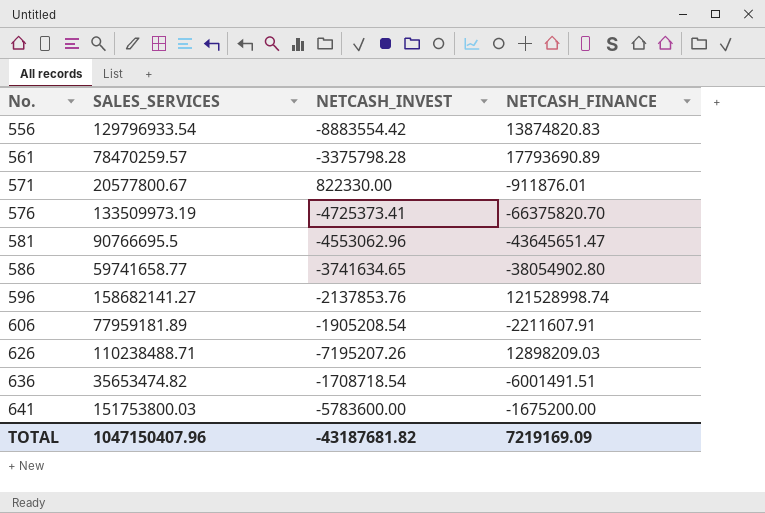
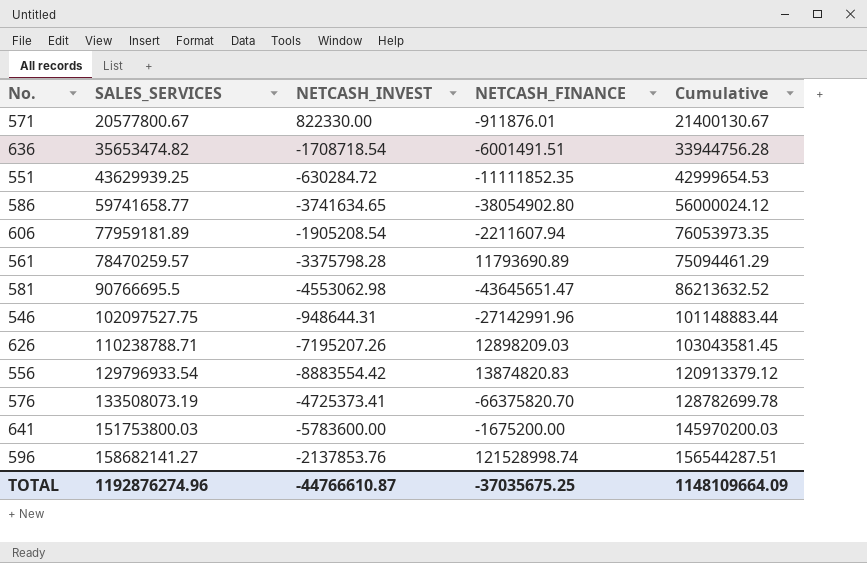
row order: No. ascending -> SALES_SERVICES ascending
column Cumulative | formula: none -> [SALES_SERVICES] + [NETCASH_INVEST]
row 551: none -> 43629939.25 | -630284.72 | -11111852.35 | 42999654.53
606 | NETCASH_FINANCE: -2211607.91 -> -2211607.94
561 | NETCASH_FINANCE: 17793690.89 -> 11793690.89
581 | NETCASH_INVEST: -4553062.96 -> -4553062.98
row 546: none -> 102097527.75 | -948644.31 | -27142991.96 | 101148883.44
626 | SALES_SERVICES: 110238488.71 -> 110238788.71
576 | SALES_SERVICES: 133509973.19 -> 133508073.19
TOTAL | SALES_SERVICES: 1047150407.96 -> 1192876274.96
TOTAL | NETCASH_INVEST: -43187681.82 -> -44766610.87
TOTAL | NETCASH_FINANCE: 7219169.09 -> -37035675.25

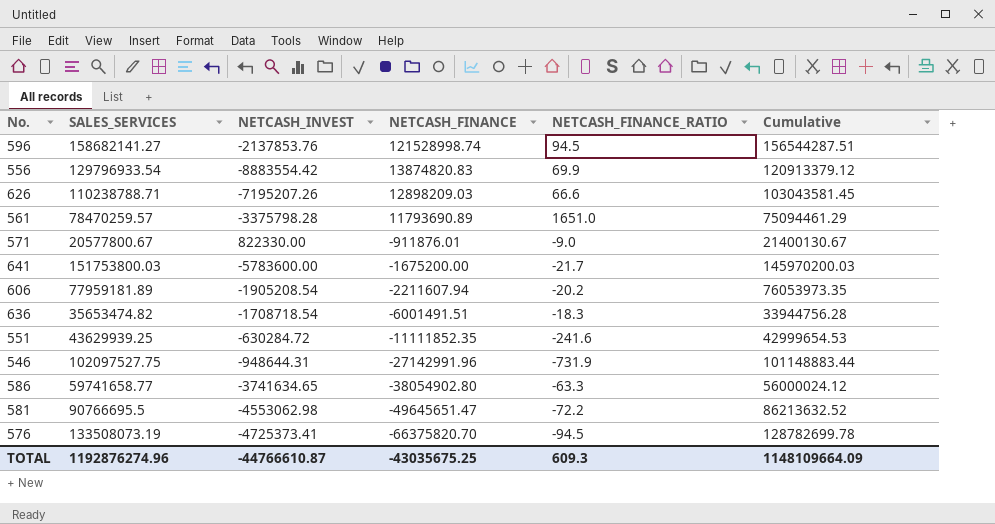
row order: SALES_SERVICES ascending -> NETCASH_FINANCE descending
column NETCASH_FINANCE_RATIO | position: none -> 5
581 | NETCASH_FINANCE: -43645651.47 -> -49645651.47
TOTAL | NETCASH_FINANCE: -37035675.25 -> -43035675.25

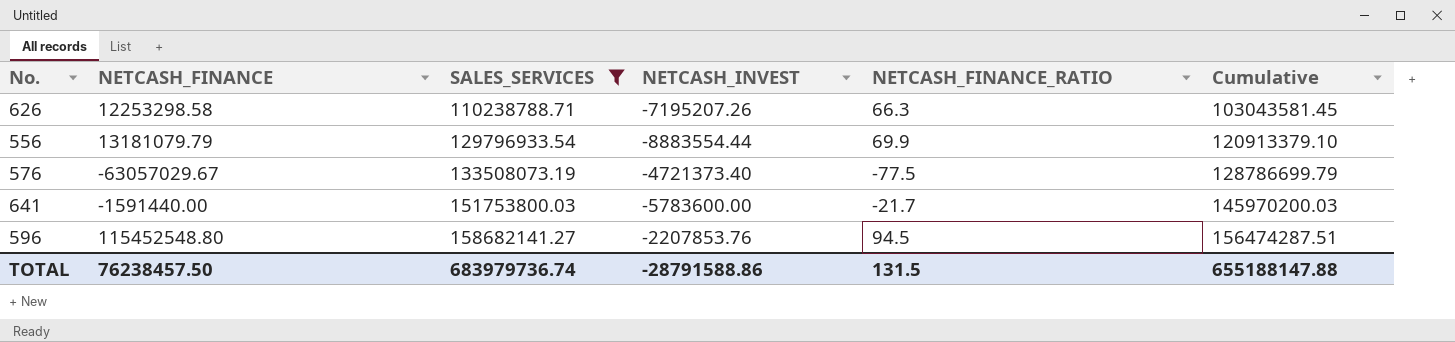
filter: none -> SALES_SERVICES >= 110238788.71
row order: NETCASH_FINANCE descending -> SALES_SERVICES ascending
column NETCASH_FINANCE | position: 4 -> 2
626 | NETCASH_FINANCE: 12898209.03 -> 12253298.58
626 | NETCASH_FINANCE_RATIO: 66.6 -> 66.3
556 | NETCASH_FINANCE: 13874820.83 -> 13181079.79
556 | NETCASH_INVEST: -8883554.42 -> -8883554.44
556 | Cumulative: 120913379.12 -> 120913379.10
576 | NETCASH_FINANCE: -66375820.70 -> -63057029.67
576 | NETCASH_INVEST: -4725373.41 -> -4721373.40
576 | NETCASH_FINANCE_RATIO: -94.5 -> -77.5
576 | Cumulative: 128782699.78 -> 128786699.79
641 | NETCASH_FINANCE: -1675200.00 -> -1591440.00
596 | NETCASH_FINANCE: 121528998.74 -> 115452548.80
596 | NETCASH_INVEST: -2137853.76 -> -2207853.76
596 | Cumulative: 156544287.51 -> 156474287.51
TOTAL | NETCASH_FINANCE: -43035675.25 -> 76238457.50
TOTAL | SALES_SERVICES: 1192876274.96 -> 683979736.74
TOTAL | NETCASH_INVEST: -44766610.87 -> -28791588.86
TOTAL | NETCASH_FINANCE_RATIO: 609.3 -> 131.5
TOTAL | Cumulative: 1148109664.09 -> 655188147.88

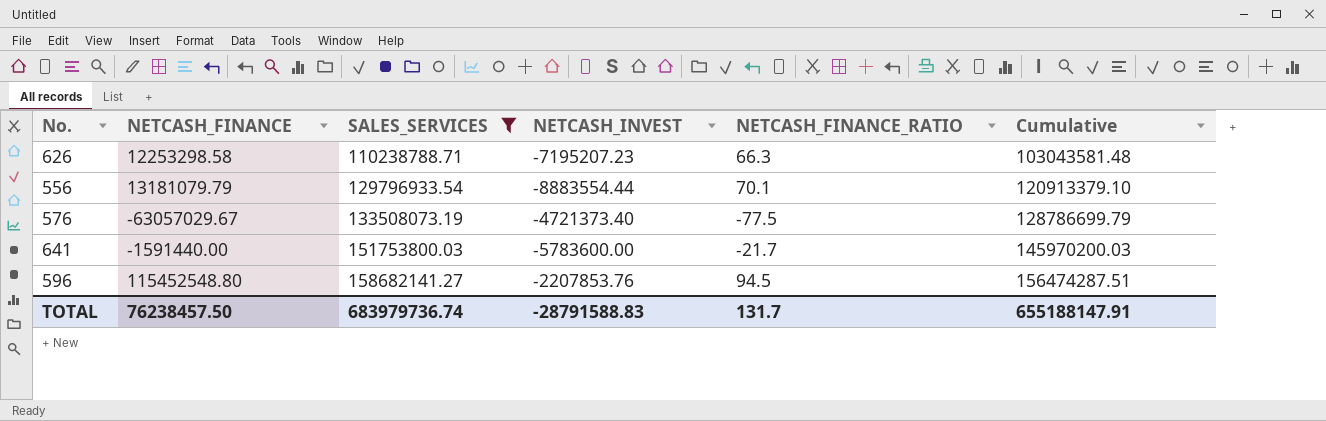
626 | NETCASH_INVEST: -7195207.26 -> -7195207.23
626 | Cumulative: 103043581.45 -> 103043581.48
556 | NETCASH_FINANCE_RATIO: 69.9 -> 70.1
TOTAL | NETCASH_INVEST: -28791588.86 -> -28791588.83
TOTAL | NETCASH_FINANCE_RATIO: 131.5 -> 131.7
TOTAL | Cumulative: 655188147.88 -> 655188147.91

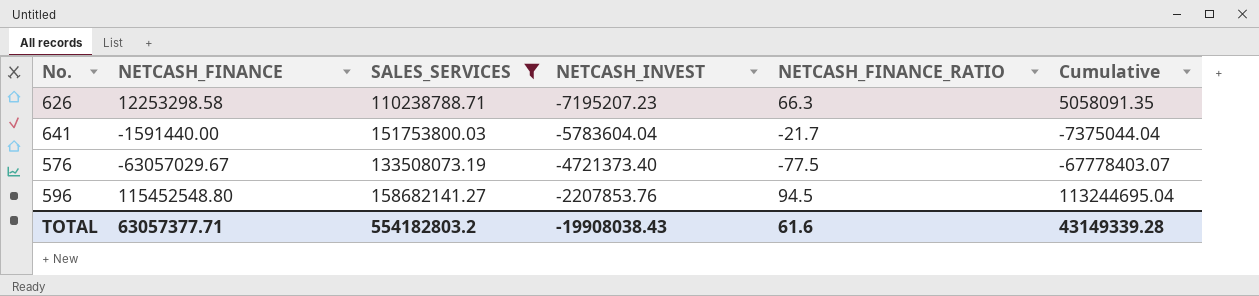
row order: SALES_SERVICES ascending -> NETCASH_INVEST ascending
column Cumulative | formula: [SALES_SERVICES] + [NETCASH_INVEST] -> [NETCASH_FINANCE] + [NETCASH_INVEST]
row 556: 13181079.79 | 129796933.54 | -8883554.44 | 70.1 | 120913379.10 -> none
641 | NETCASH_INVEST: -5783600.00 -> -5783604.04
TOTAL | NETCASH_FINANCE: 76238457.50 -> 63057377.71
TOTAL | SALES_SERVICES: 683979736.74 -> 554182803.2
TOTAL | NETCASH_INVEST: -28791588.83 -> -19908038.43
TOTAL | NETCASH_FINANCE_RATIO: 131.7 -> 61.6
TOTAL | Cumulative: 655188147.91 -> 43149339.28

